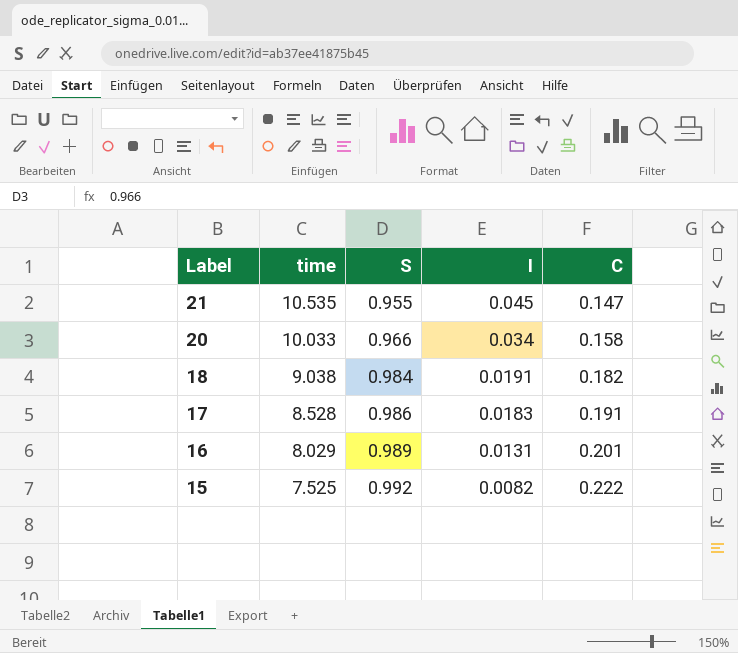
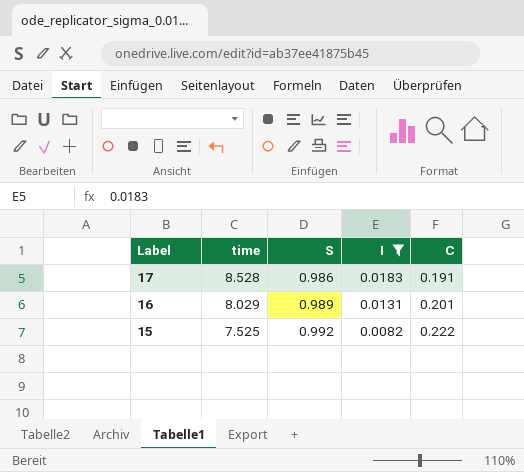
filter: none -> I <= 0.0183

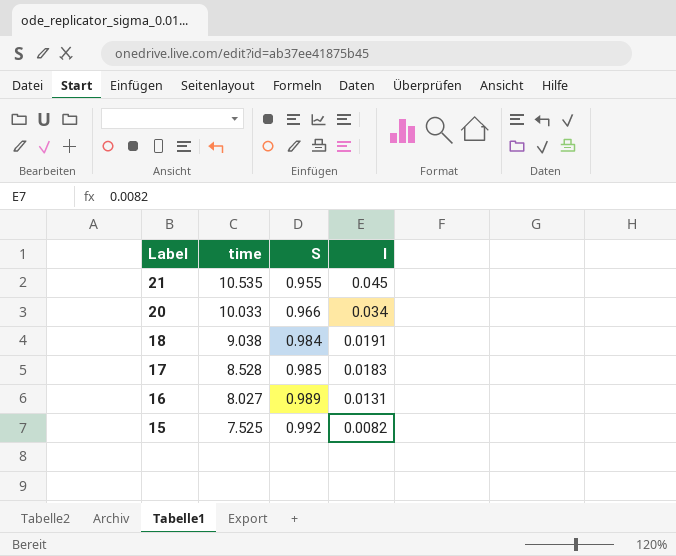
filter: I <= 0.0183 -> none
column C | position: 5 -> none
17 | S: 0.986 -> 0.985
16 | time: 8.029 -> 8.027

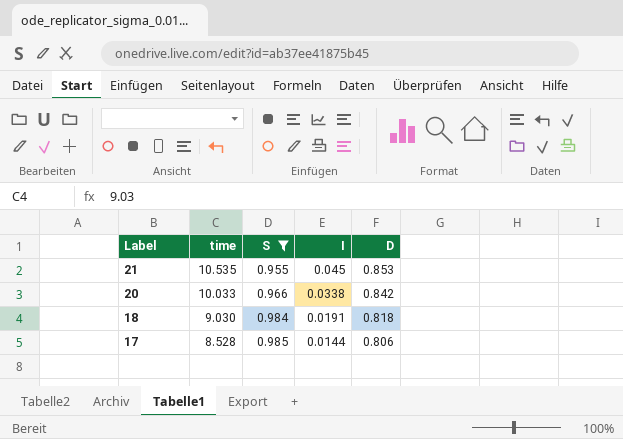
filter: none -> S <= 0.985
column D | position: none -> 5
20 | I: 0.034 -> 0.0338
18 | time: 9.038 -> 9.030
17 | I: 0.0183 -> 0.0144

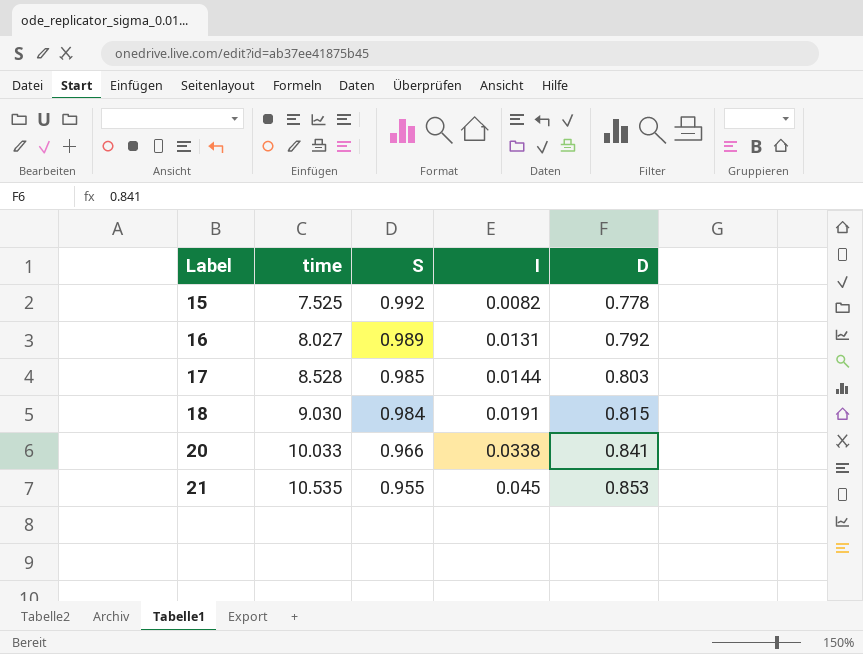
filter: S <= 0.985 -> none
row order: Label descending -> Label ascending
17 | D: 0.806 -> 0.803
18 | D: 0.818 -> 0.815
20 | D: 0.842 -> 0.841

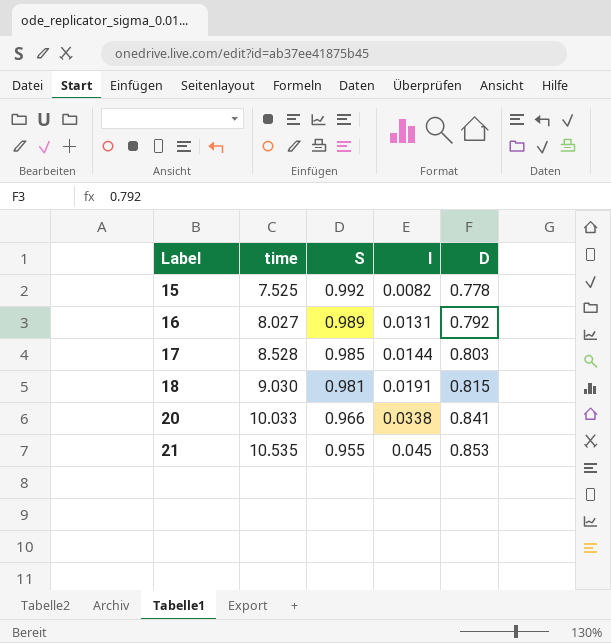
18 | S: 0.984 -> 0.981

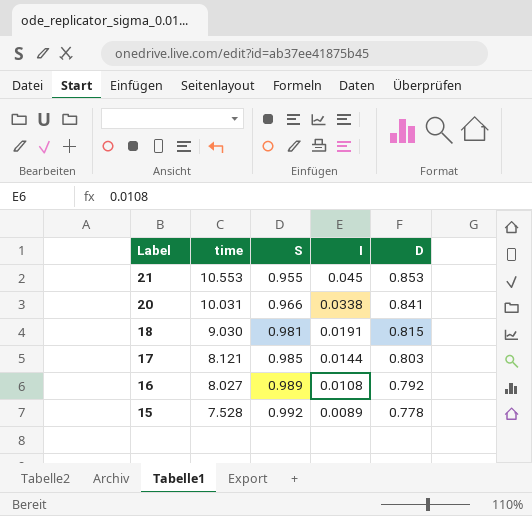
row order: Label ascending -> Label descending
21 | time: 10.535 -> 10.553
20 | time: 10.033 -> 10.031
17 | time: 8.528 -> 8.121
16 | I: 0.0131 -> 0.0108
15 | time: 7.525 -> 7.528
15 | I: 0.0082 -> 0.0089

